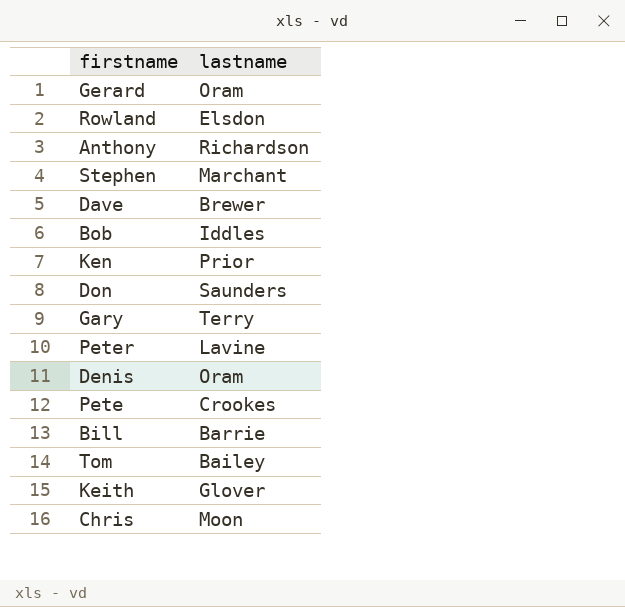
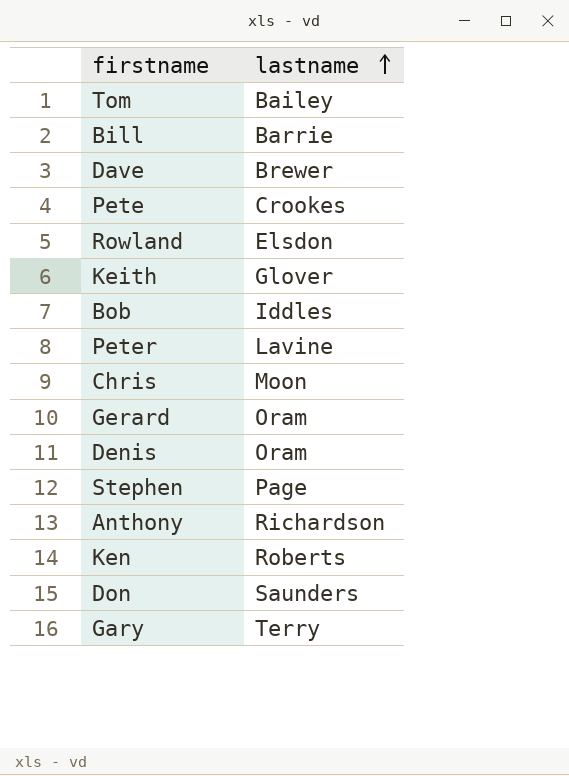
row order: none -> lastname ascending
Stephen | lastname: Marchant -> Page
Ken | lastname: Prior -> Roberts

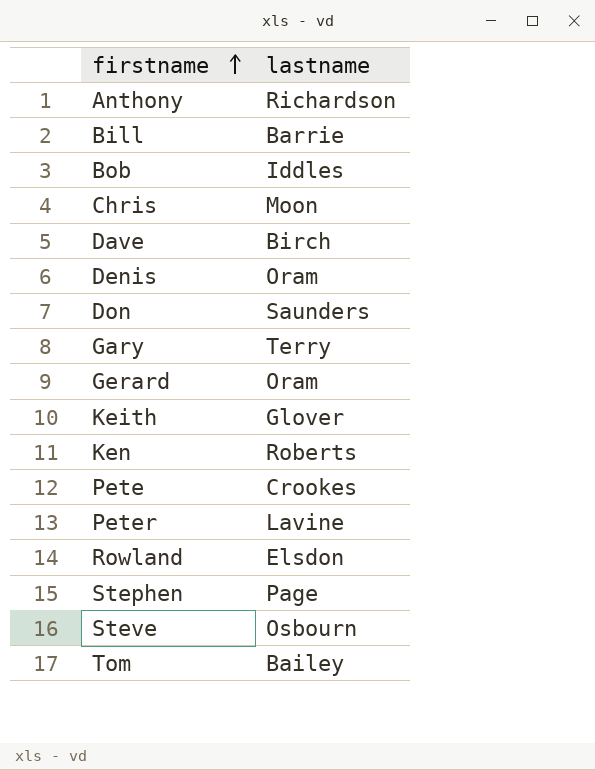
row order: lastname ascending -> firstname ascending
Dave | lastname: Brewer -> Birch
row Steve: none -> Osbourn

